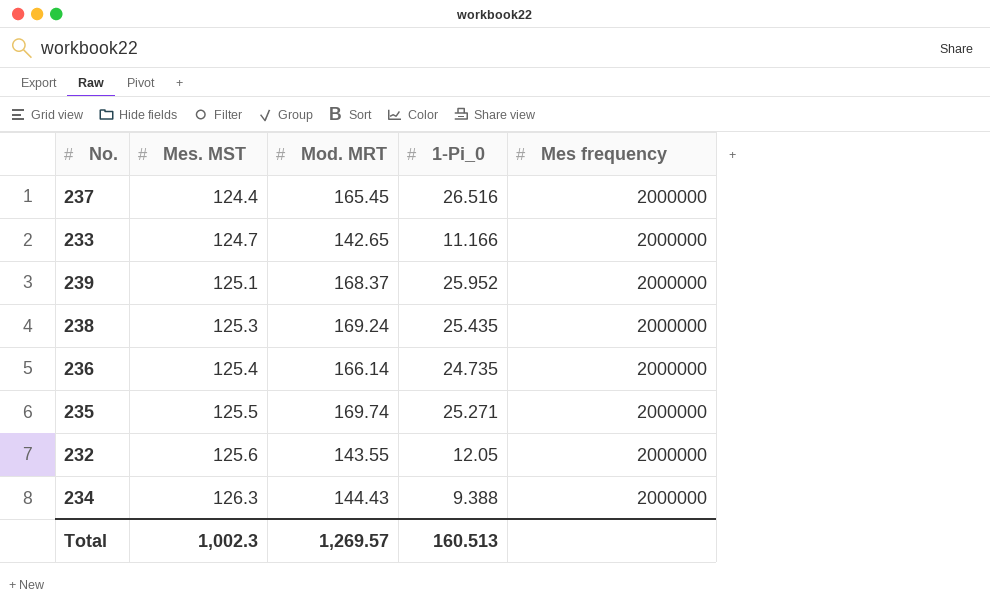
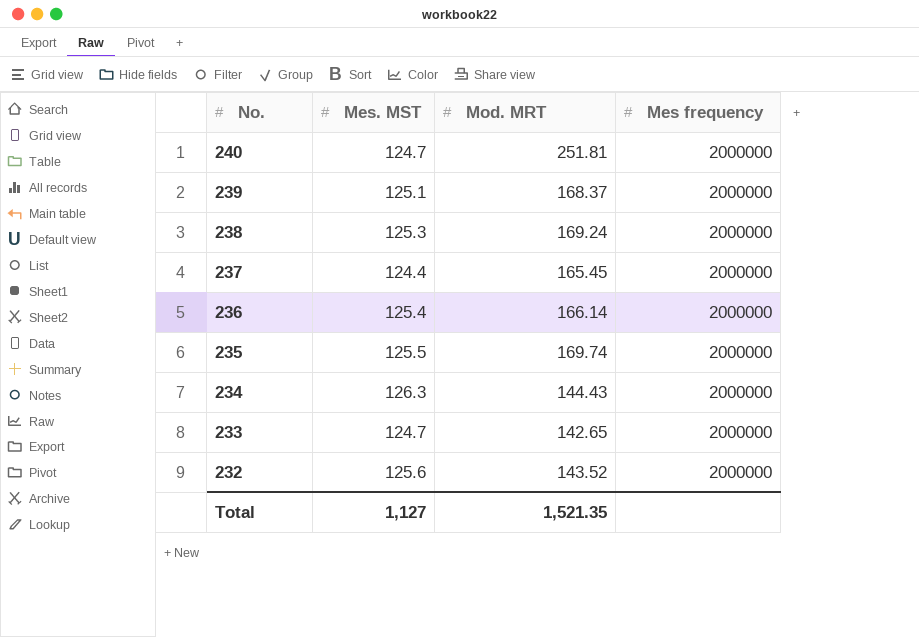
row order: Mes. MST ascending -> No. descending
column 1-Pi_0 | position: 4 -> none
row 240: none -> 124.7 | 251.81 | 2000000
232 | Mod. MRT: 143.55 -> 143.52
Total | Mes. MST: 1,002.3 -> 1,127
Total | Mod. MRT: 1,269.57 -> 1,521.35

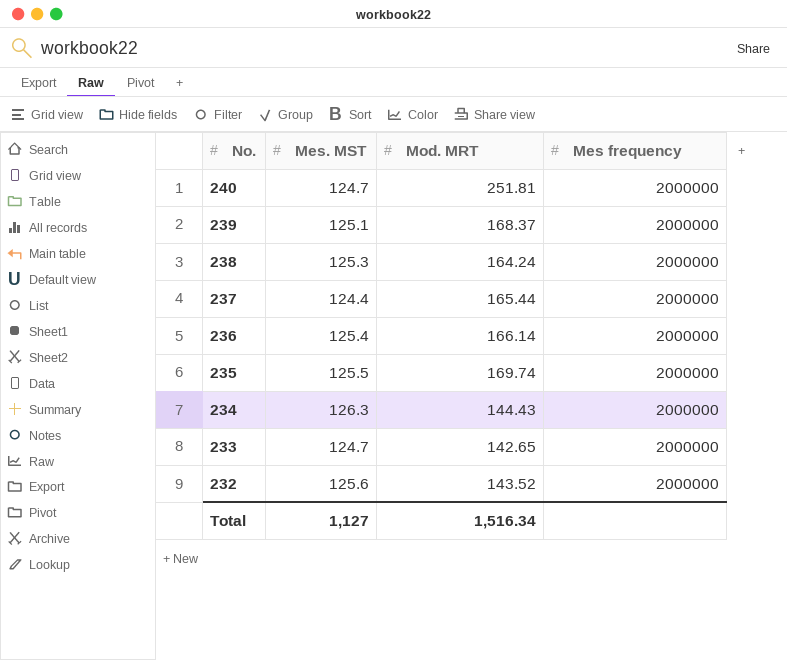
238 | Mod. MRT: 169.24 -> 164.24
237 | Mod. MRT: 165.45 -> 165.44
Total | Mod. MRT: 1,521.35 -> 1,516.34

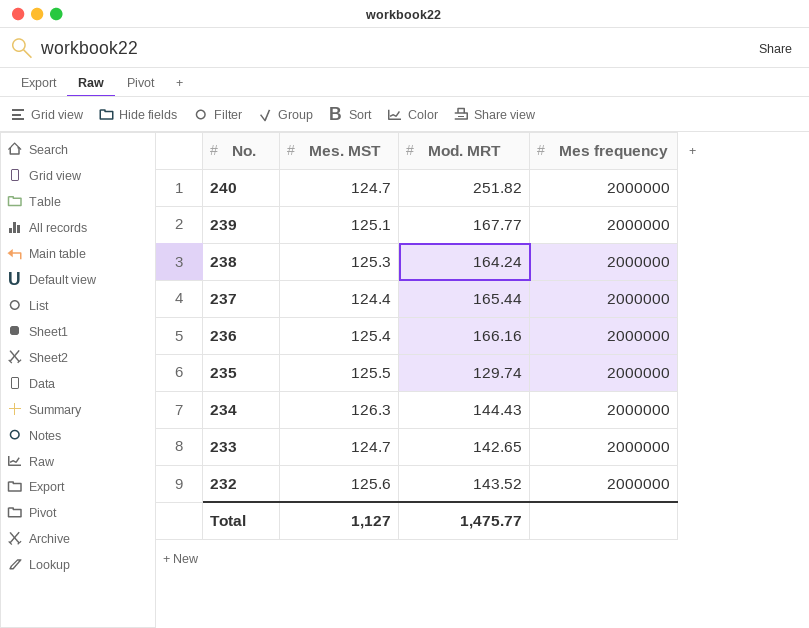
240 | Mod. MRT: 251.81 -> 251.82
239 | Mod. MRT: 168.37 -> 167.77
236 | Mod. MRT: 166.14 -> 166.16
235 | Mod. MRT: 169.74 -> 129.74
Total | Mod. MRT: 1,516.34 -> 1,475.77

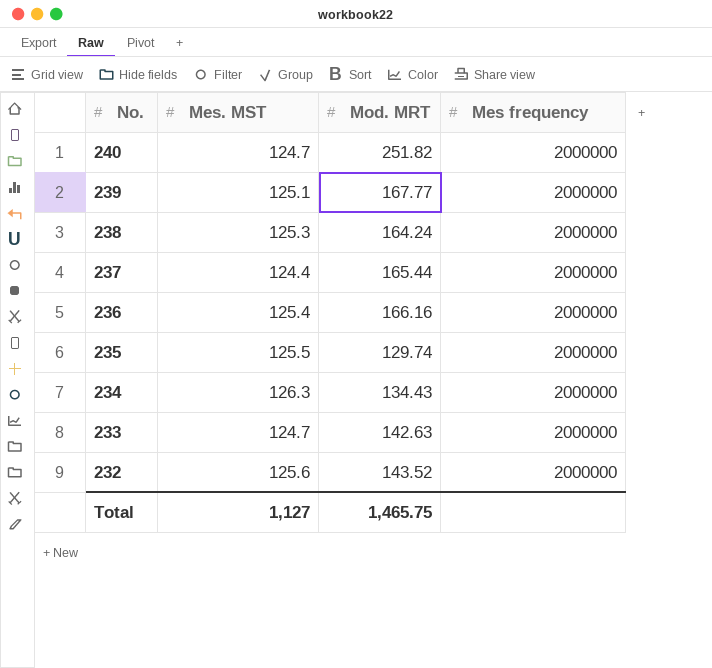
234 | Mod. MRT: 144.43 -> 134.43
233 | Mod. MRT: 142.65 -> 142.63
Total | Mod. MRT: 1,475.77 -> 1,465.75

